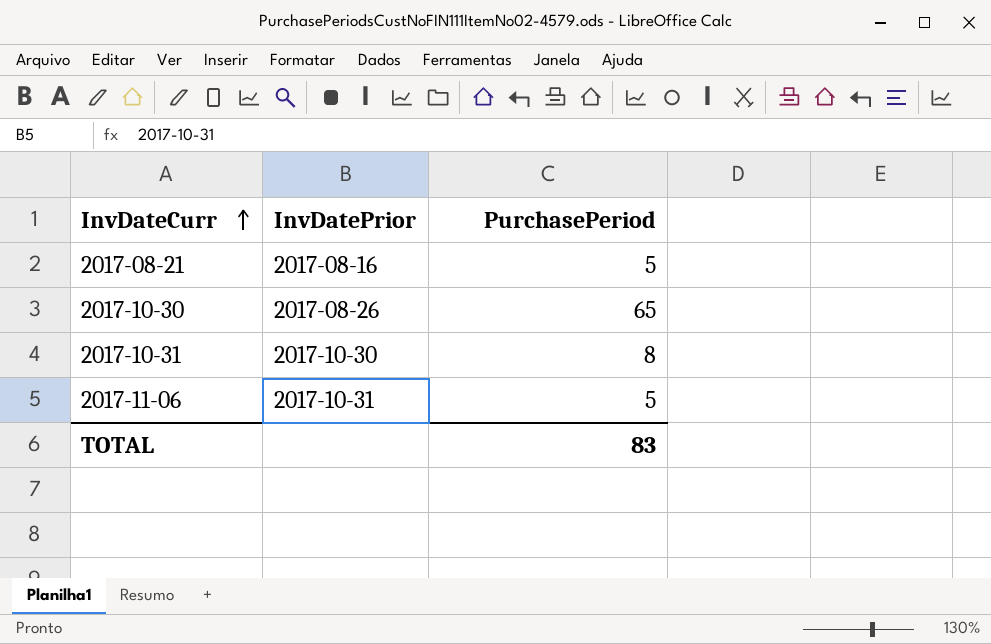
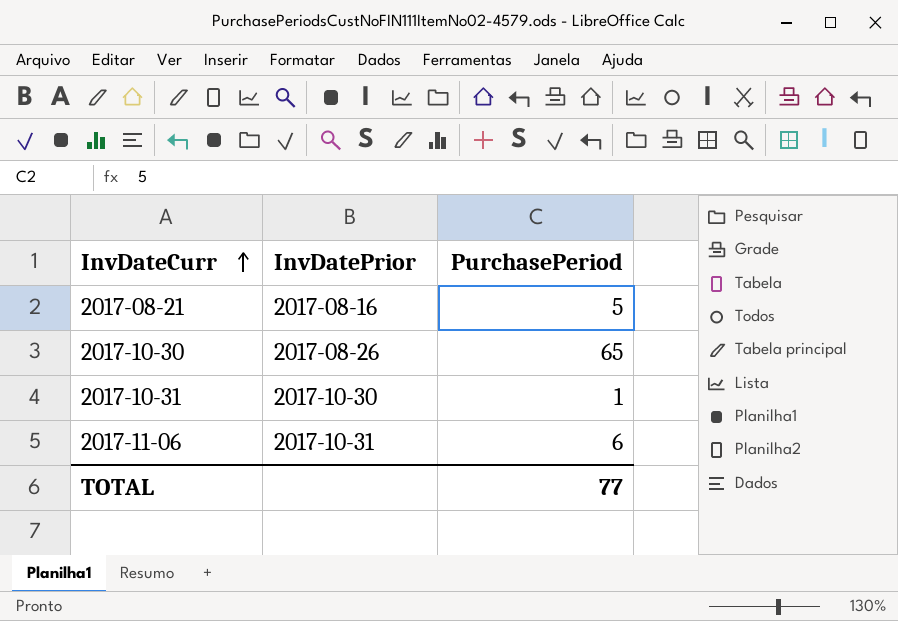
2017-10-31 | PurchasePeriod: 8 -> 1
2017-11-06 | PurchasePeriod: 5 -> 6
TOTAL | PurchasePeriod: 83 -> 77

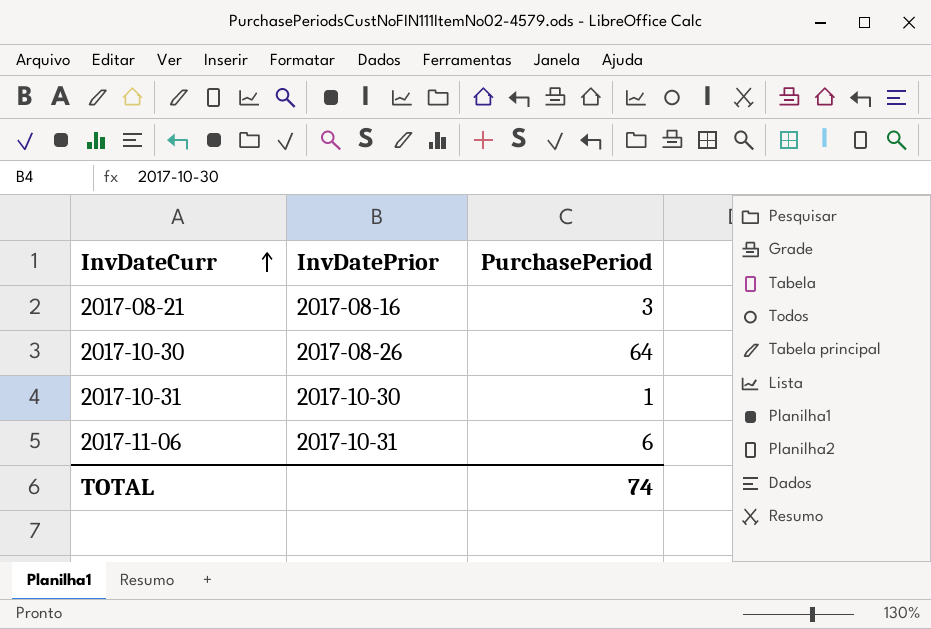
2017-08-21 | PurchasePeriod: 5 -> 3
2017-10-30 | PurchasePeriod: 65 -> 64
TOTAL | PurchasePeriod: 77 -> 74

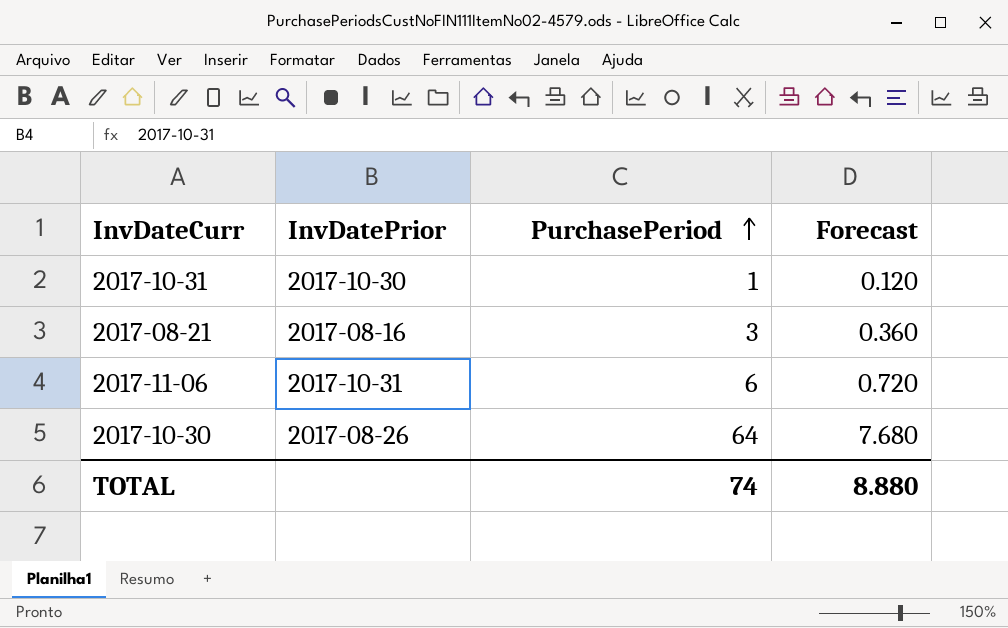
row order: InvDateCurr ascending -> PurchasePeriod ascending
column Forecast | formula: none -> [PurchasePeriod] * 0.12

